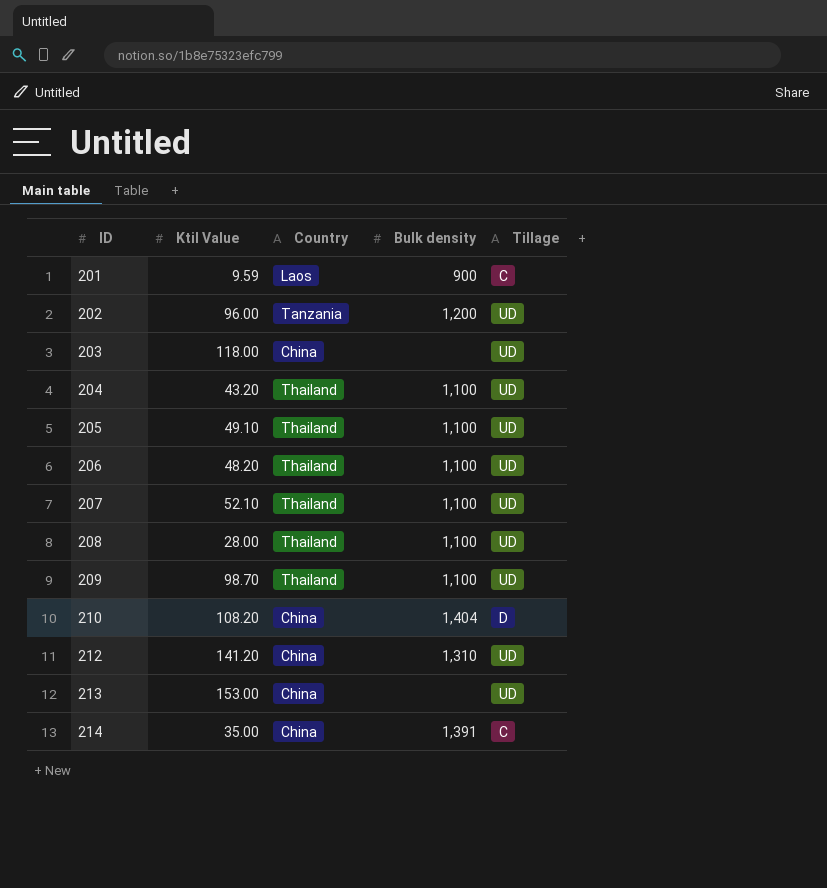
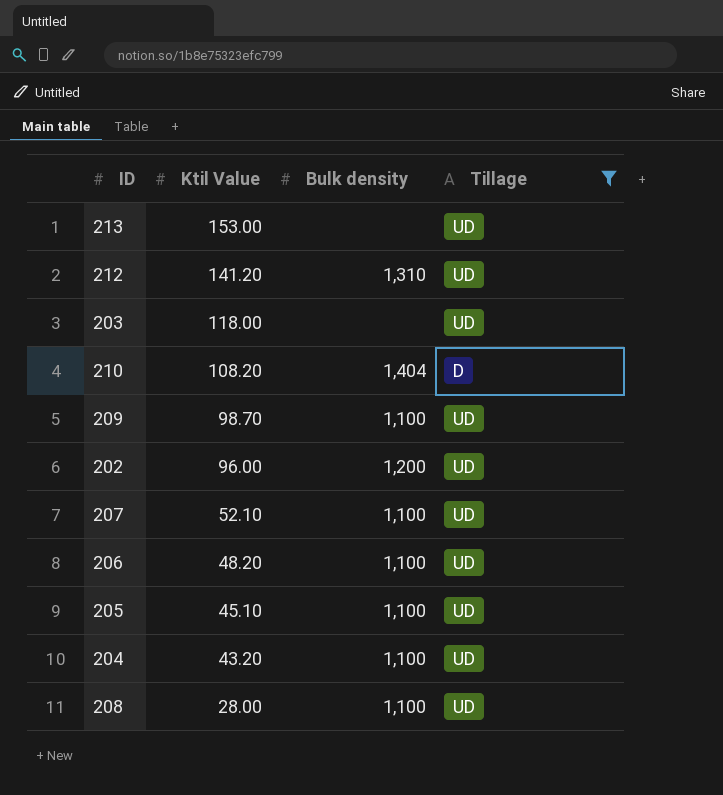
filter: none -> Tillage != C
row order: ID ascending -> Ktil Value descending
column Country | position: 3 -> none
205 | Ktil Value: 49.10 -> 45.10

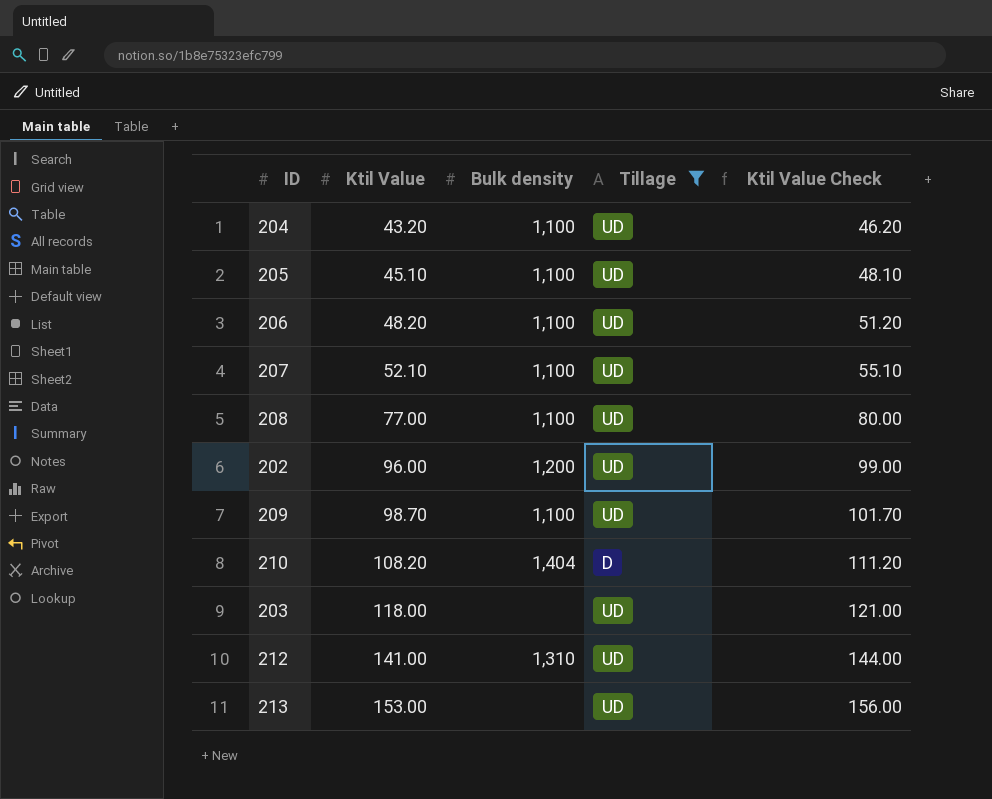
row order: Ktil Value descending -> Ktil Value ascending
column Ktil Value Check | formula: none -> [Ktil Value] + 3
208 | Ktil Value: 28.00 -> 77.00
212 | Ktil Value: 141.20 -> 141.00

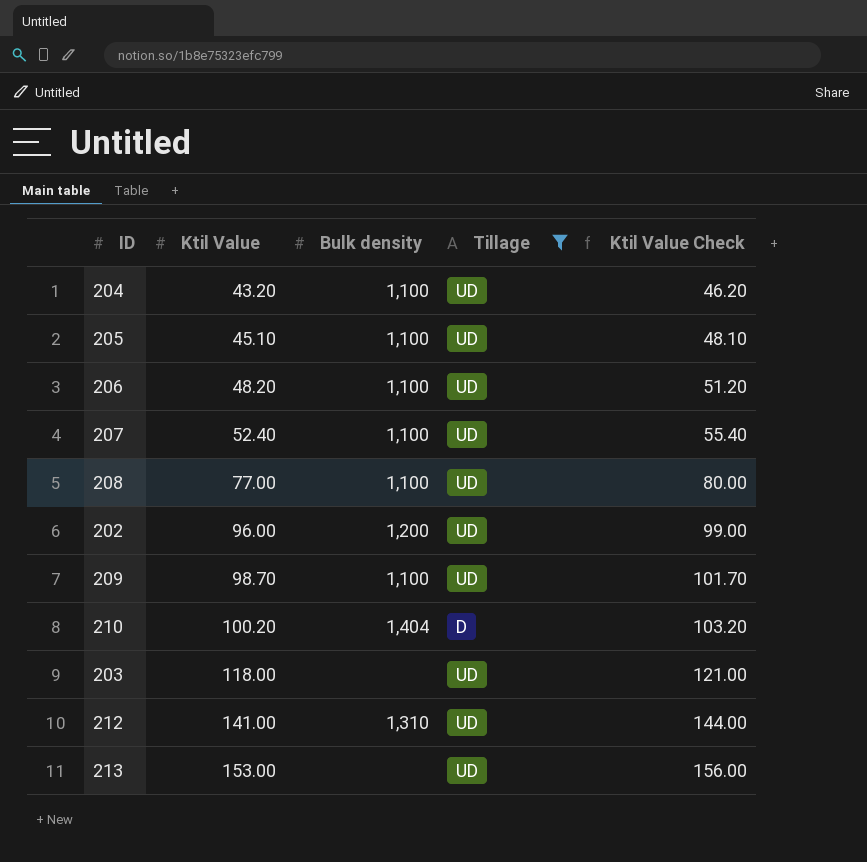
207 | Ktil Value: 52.10 -> 52.40
207 | Ktil Value Check: 55.10 -> 55.40
210 | Ktil Value: 108.20 -> 100.20
210 | Ktil Value Check: 111.20 -> 103.20

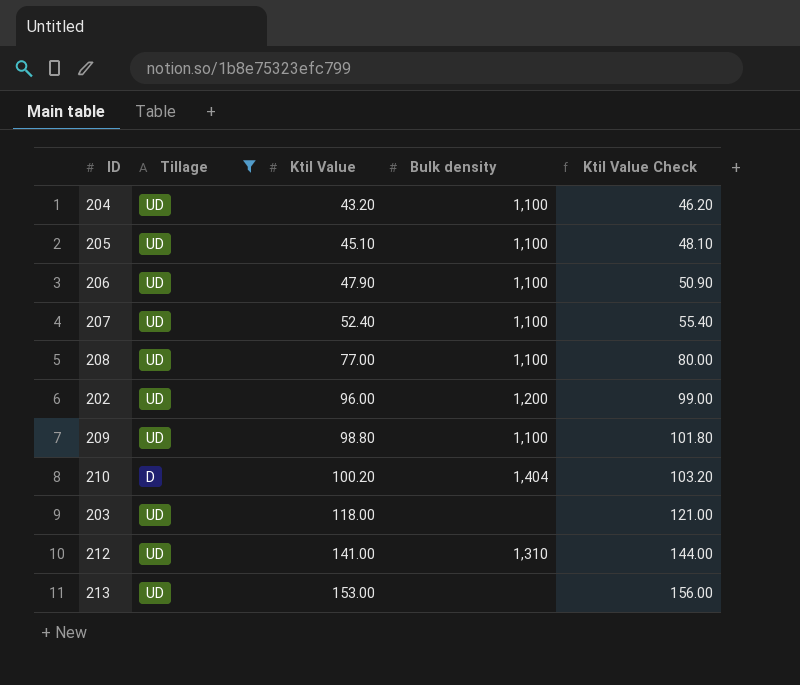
column Tillage | position: 4 -> 2
206 | Ktil Value: 48.20 -> 47.90
206 | Ktil Value Check: 51.20 -> 50.90
209 | Ktil Value: 98.70 -> 98.80
209 | Ktil Value Check: 101.70 -> 101.80

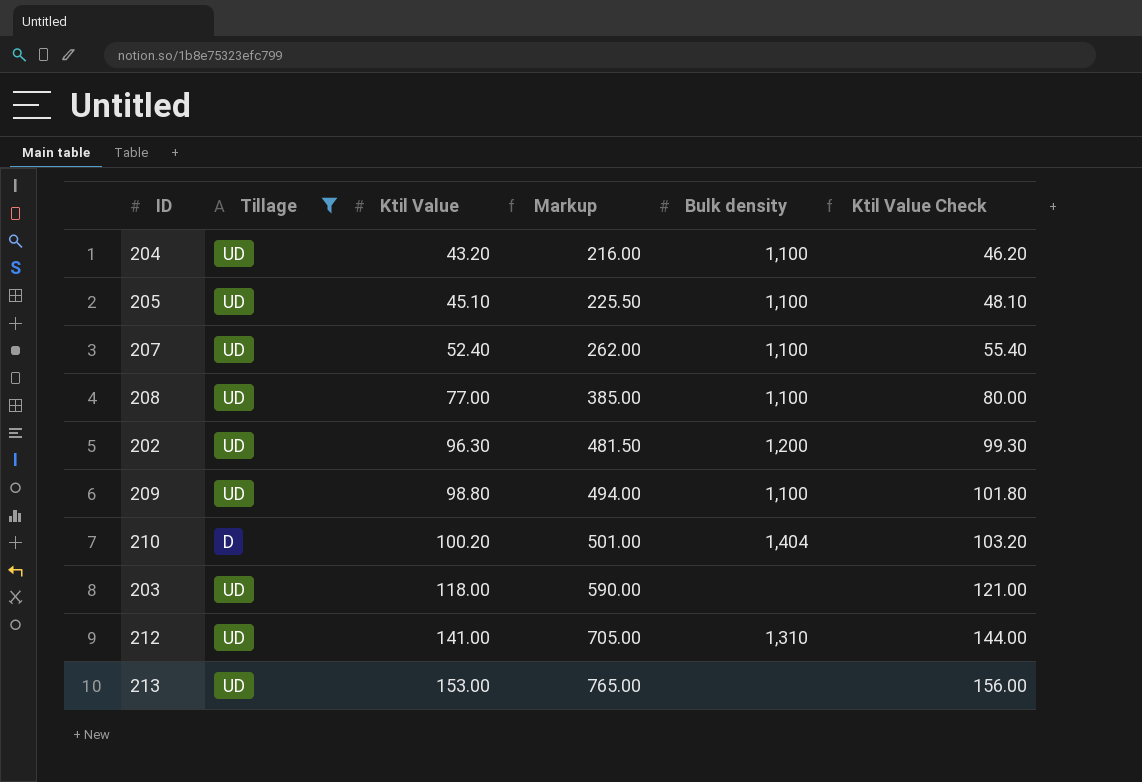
column Markup | formula: none -> [Ktil Value] * 5
row 206: UD | 47.90 | 1,100 | 50.90 -> none
202 | Ktil Value: 96.00 -> 96.30
202 | Ktil Value Check: 99.00 -> 99.30

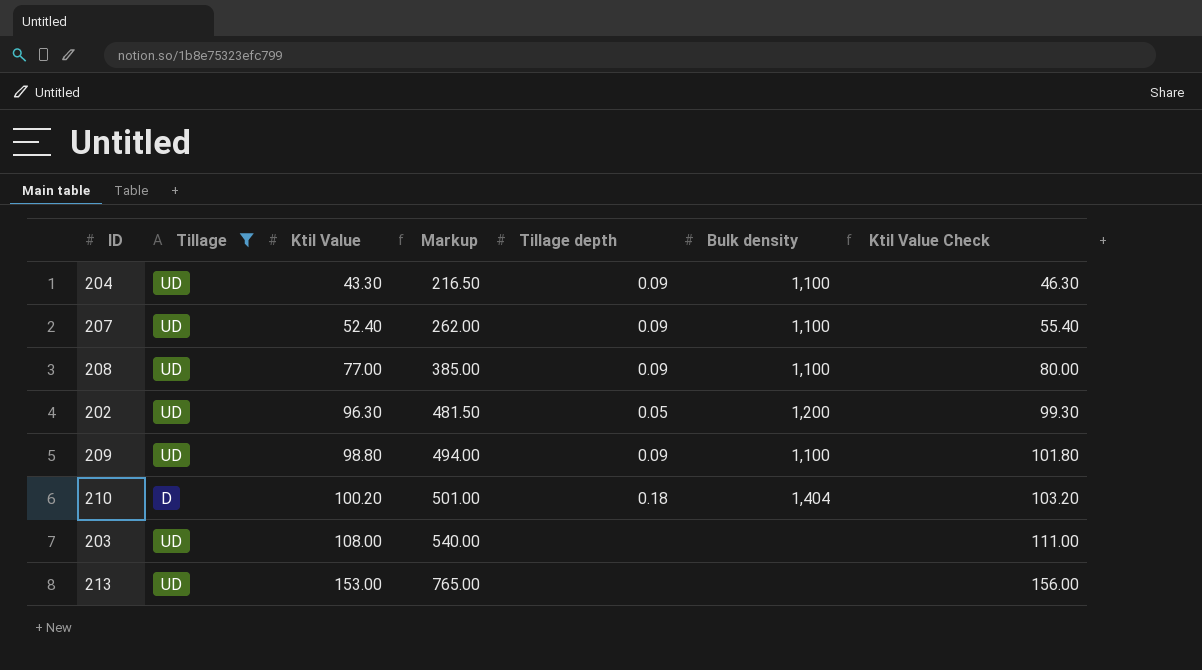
column Tillage depth | position: none -> 5
row 205: UD | 45.10 | 225.50 | 1,100 | 48.10 -> none
row 212: UD | 141.00 | 705.00 | 1,310 | 144.00 -> none
204 | Ktil Value: 43.20 -> 43.30
204 | Markup: 216.00 -> 216.50
204 | Ktil Value Check: 46.20 -> 46.30
203 | Ktil Value: 118.00 -> 108.00
203 | Markup: 590.00 -> 540.00
203 | Ktil Value Check: 121.00 -> 111.00

